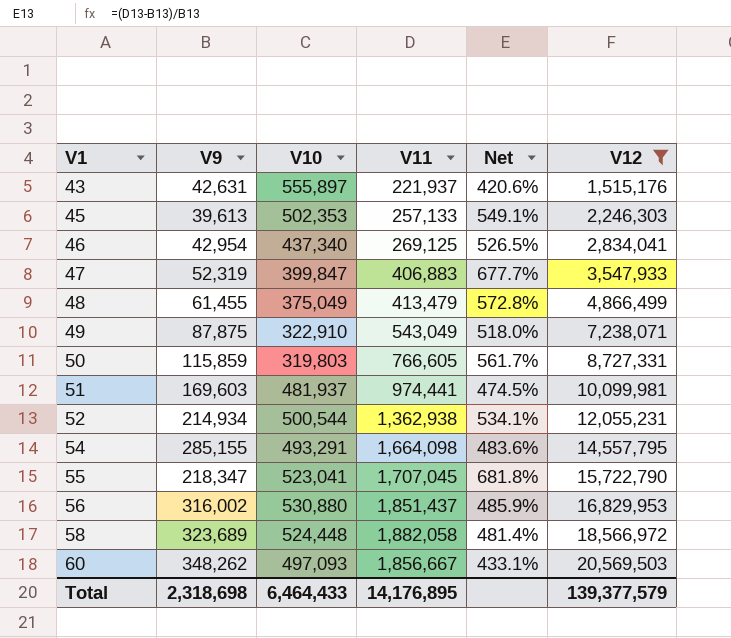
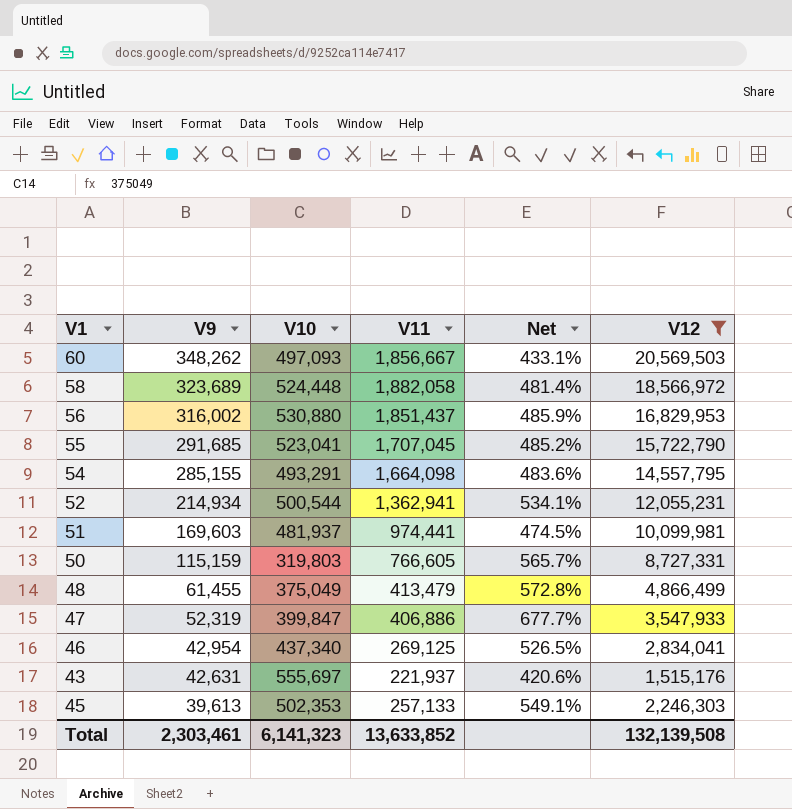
row order: V1 ascending -> V9 descending
row 49: 87,875 | 322,910 | 543,049 | 518.0% | 7,238,071 -> none
55 | V9: 218,347 -> 291,685
55 | Net: 681.8% -> 485.2%
52 | V11: 1,362,938 -> 1,362,941
50 | V9: 115,859 -> 115,159
50 | Net: 561.7% -> 565.7%
47 | V11: 406,883 -> 406,886
43 | V10: 555,897 -> 555,697
Total | V9: 2,318,698 -> 2,303,461
Total | V10: 6,464,433 -> 6,141,323
Total | V11: 14,176,895 -> 13,633,852
Total | V12: 139,377,579 -> 132,139,508

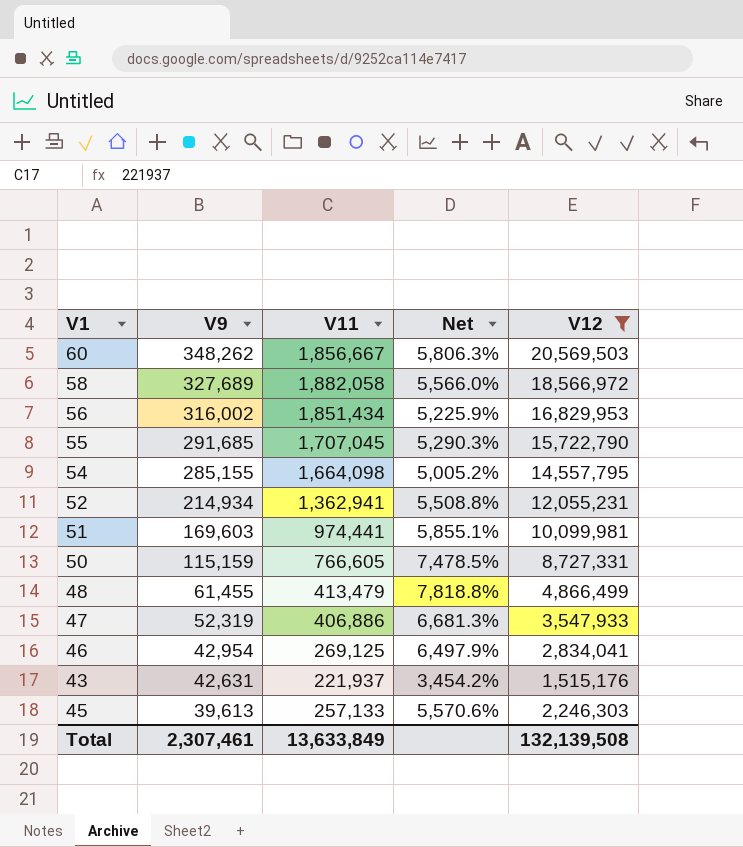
column V10 | position: 3 -> none
column Net | formula: ([V11] - [V9]) / [V9] -> ([V12] - [V9]) / [V9]
58 | V9: 323,689 -> 327,689
56 | V11: 1,851,437 -> 1,851,434
Total | V9: 2,303,461 -> 2,307,461
Total | V11: 13,633,852 -> 13,633,849

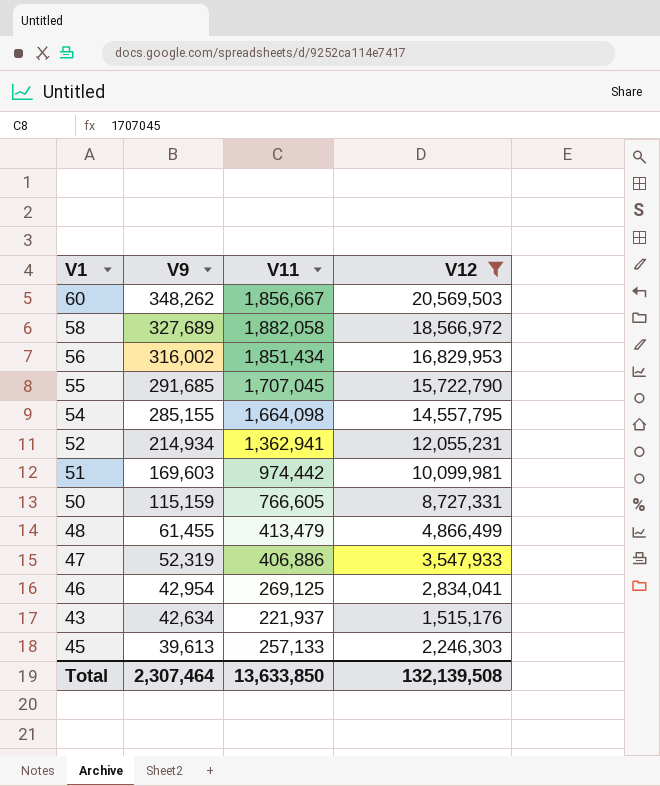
column Net | formula: ([V12] - [V9]) / [V9] -> none
51 | V11: 974,441 -> 974,442
43 | V9: 42,631 -> 42,634
Total | V9: 2,307,461 -> 2,307,464
Total | V11: 13,633,849 -> 13,633,850

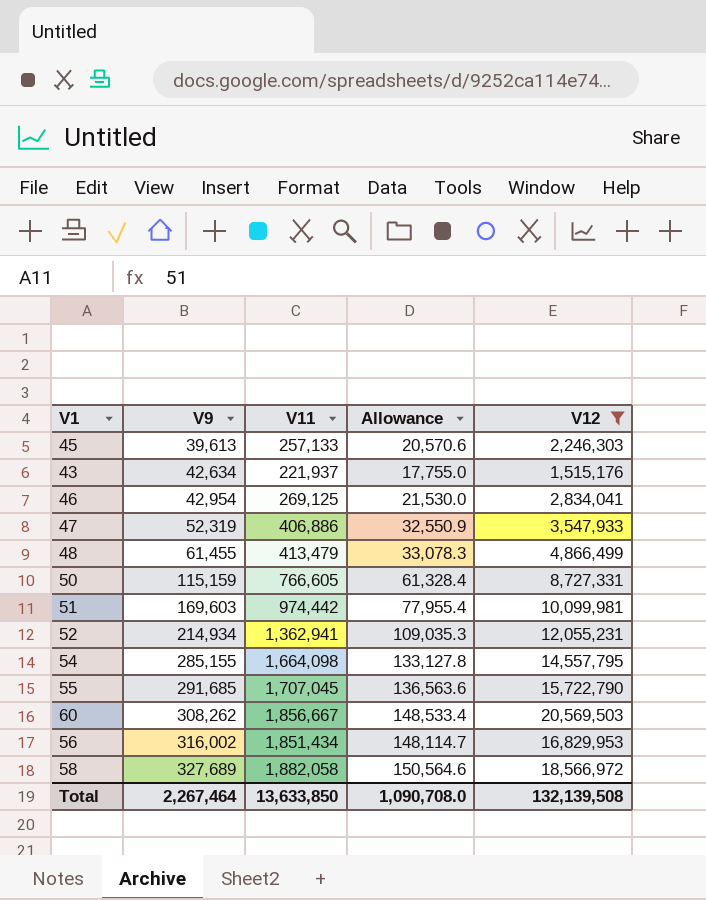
row order: V9 descending -> V9 ascending
column Allowance | formula: none -> [V11] * 0.08
60 | V9: 348,262 -> 308,262
Total | V9: 2,307,464 -> 2,267,464

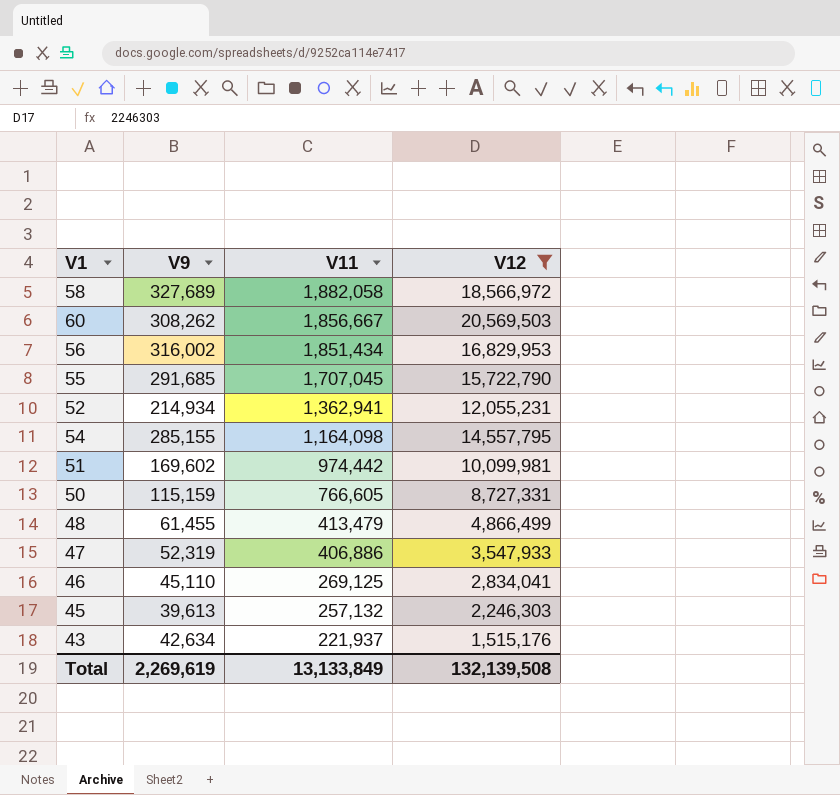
row order: V9 ascending -> V11 descending
column Allowance | formula: [V11] * 0.08 -> none
54 | V11: 1,664,098 -> 1,164,098
51 | V9: 169,603 -> 169,602
46 | V9: 42,954 -> 45,110
45 | V11: 257,133 -> 257,132
Total | V9: 2,267,464 -> 2,269,619
Total | V11: 13,633,850 -> 13,133,849

